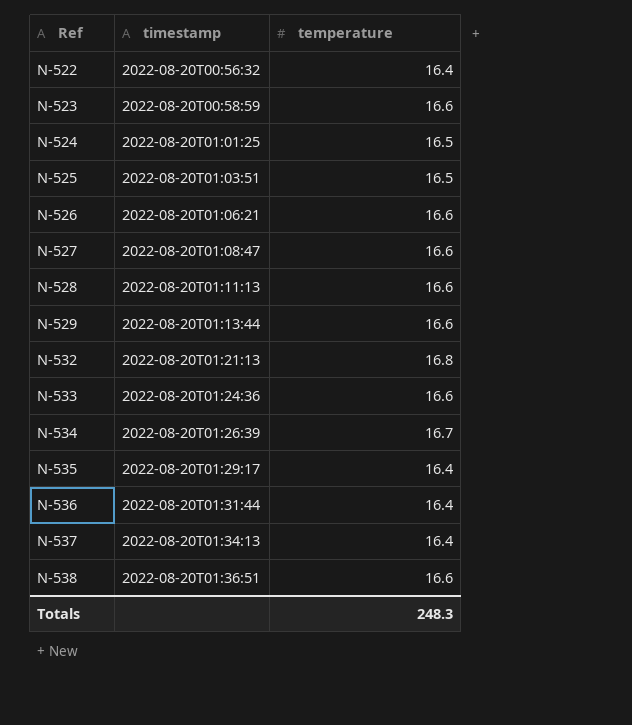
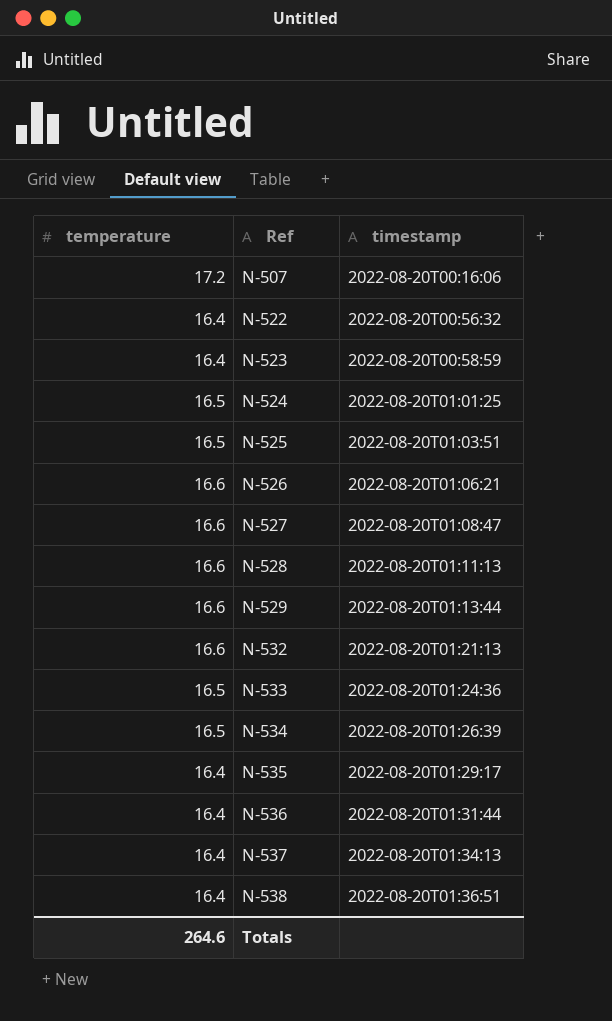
column temperature | position: 3 -> 1
row N-507: none -> 17.2 | 2022-08-20T00:16:06
N-523 | temperature: 16.6 -> 16.4
N-532 | temperature: 16.8 -> 16.6
N-533 | temperature: 16.6 -> 16.5
N-534 | temperature: 16.7 -> 16.5
N-538 | temperature: 16.6 -> 16.4
Totals | temperature: 248.3 -> 264.6

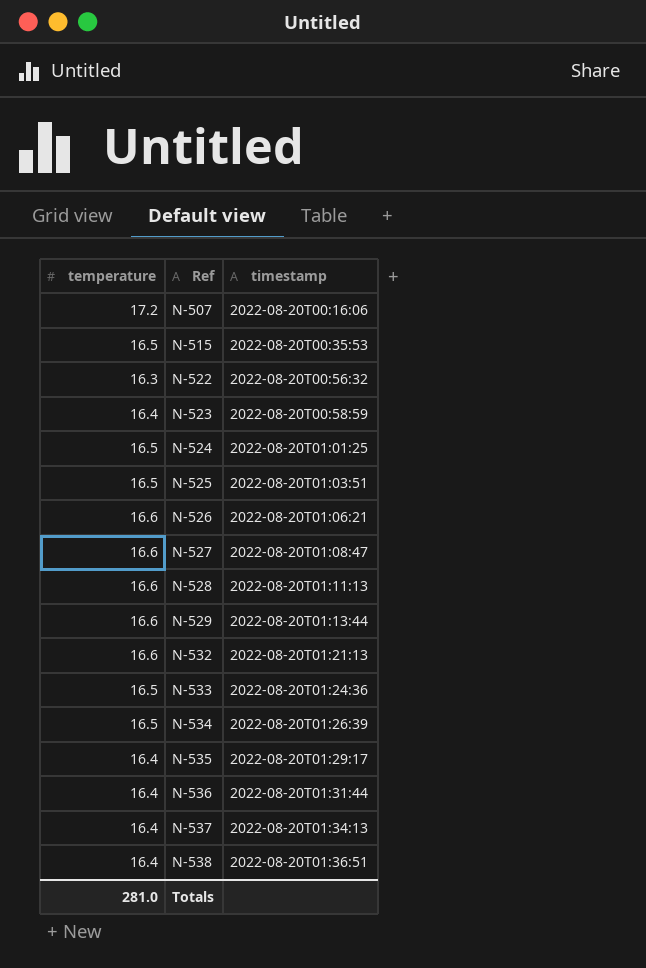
row N-515: none -> 16.5 | 2022-08-20T00:35:53
N-522 | temperature: 16.4 -> 16.3
Totals | temperature: 264.6 -> 281.0

